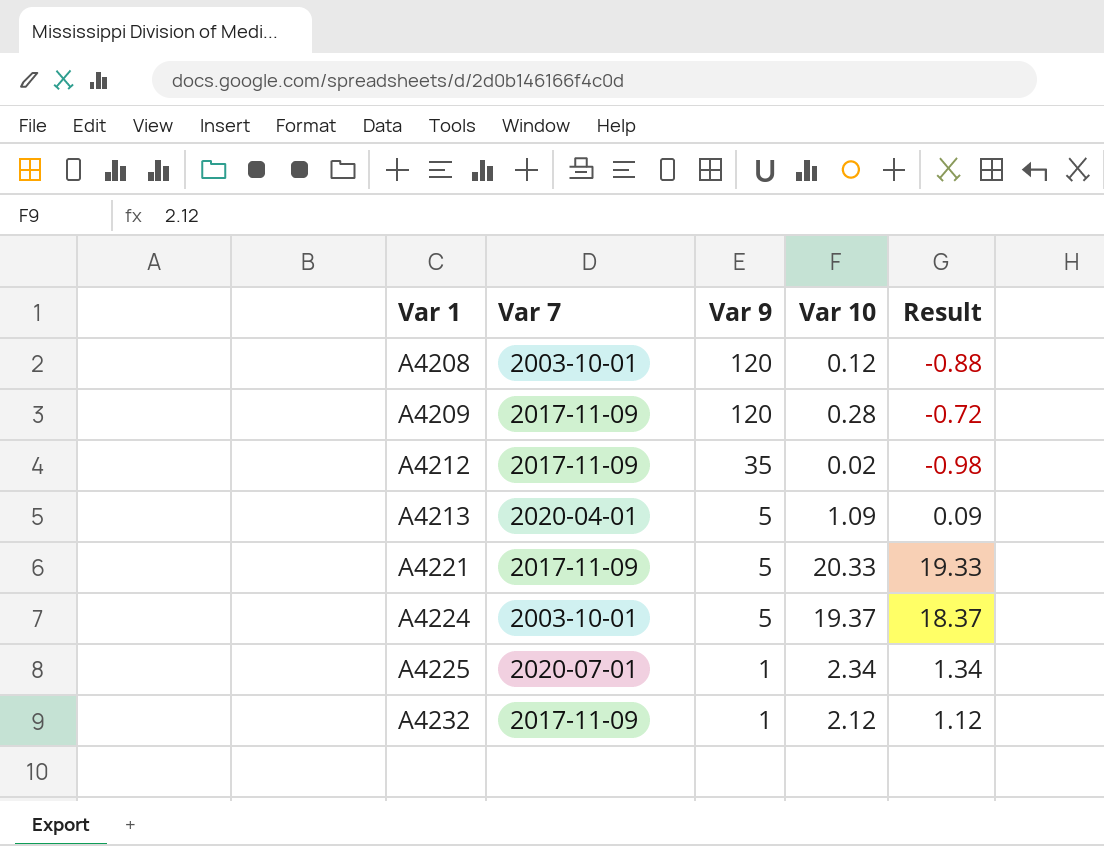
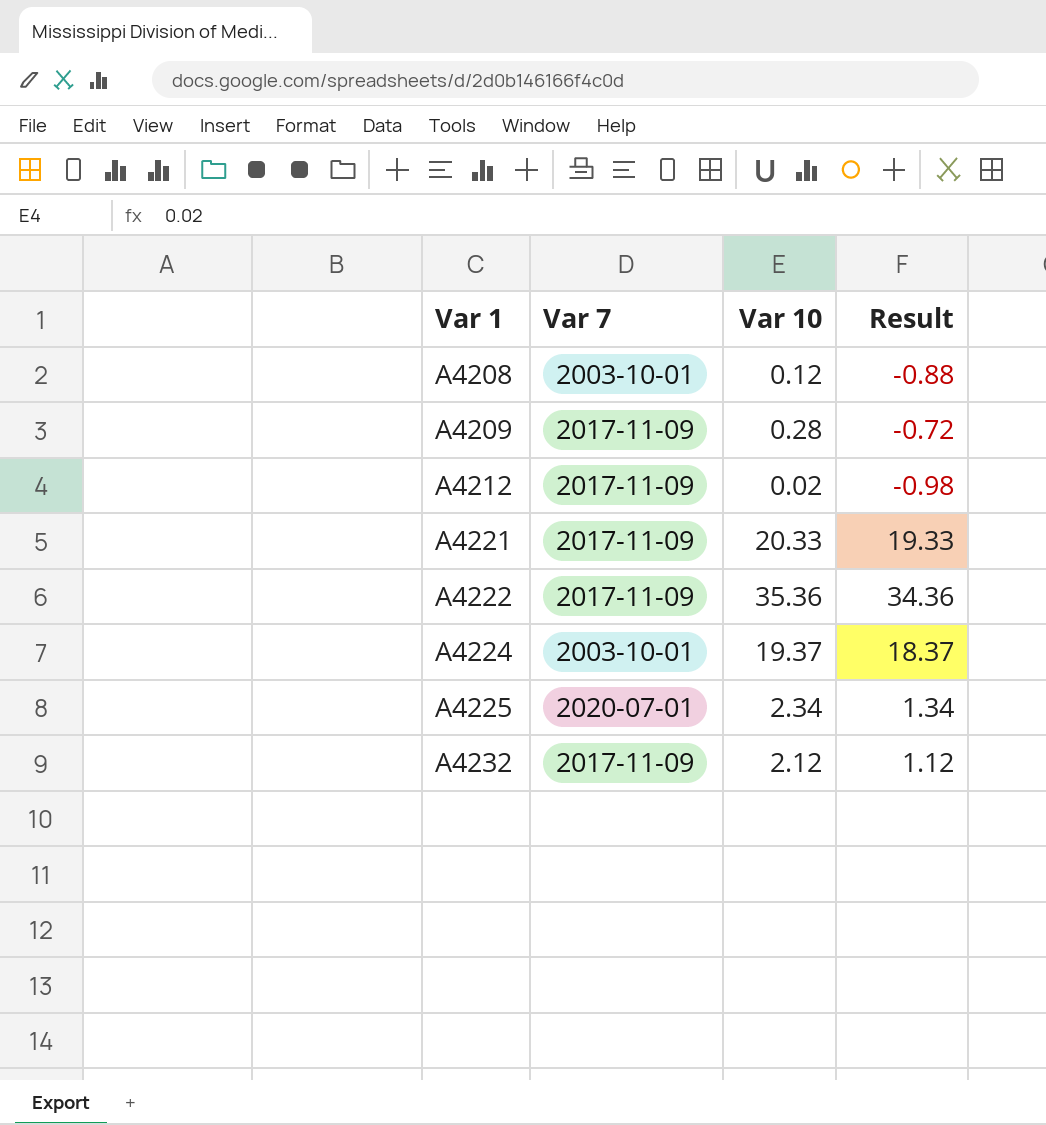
column Var 9 | position: 3 -> none
row A4213: 2020-04-01 | 5 | 1.09 | 0.09 -> none
row A4222: none -> 2017-11-09 | 35.36 | 34.36

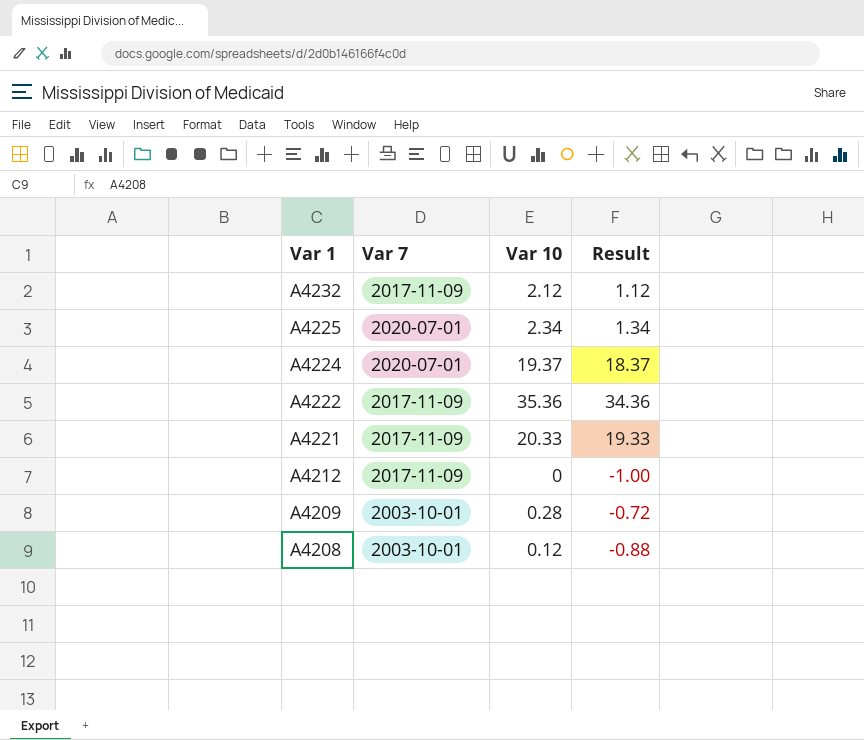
row order: Var 1 ascending -> Var 1 descending
A4224 | Var 7: 2003-10-01 -> 2020-07-01
A4212 | Var 10: 0.02 -> 0
A4212 | Result: -0.98 -> -1.00
A4209 | Var 7: 2017-11-09 -> 2003-10-01

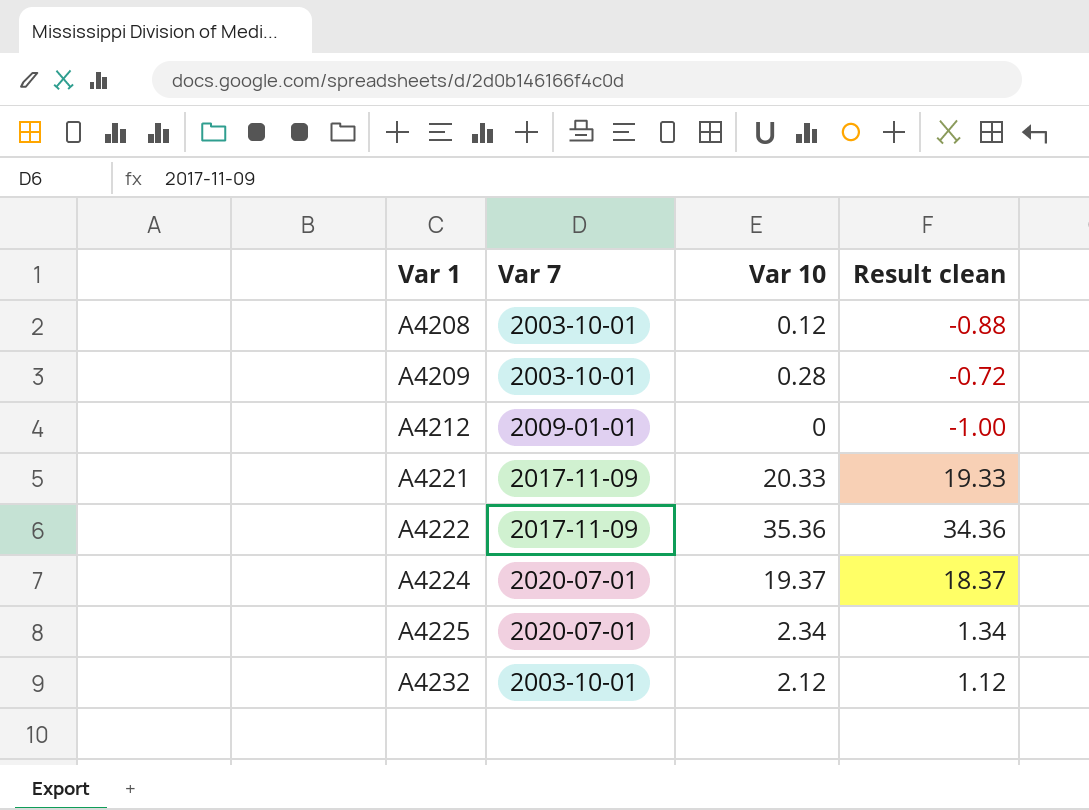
row order: Var 1 descending -> Var 1 ascending
column name: Result -> Result clean
A4212 | Var 7: 2017-11-09 -> 2009-01-01
A4232 | Var 7: 2017-11-09 -> 2003-10-01

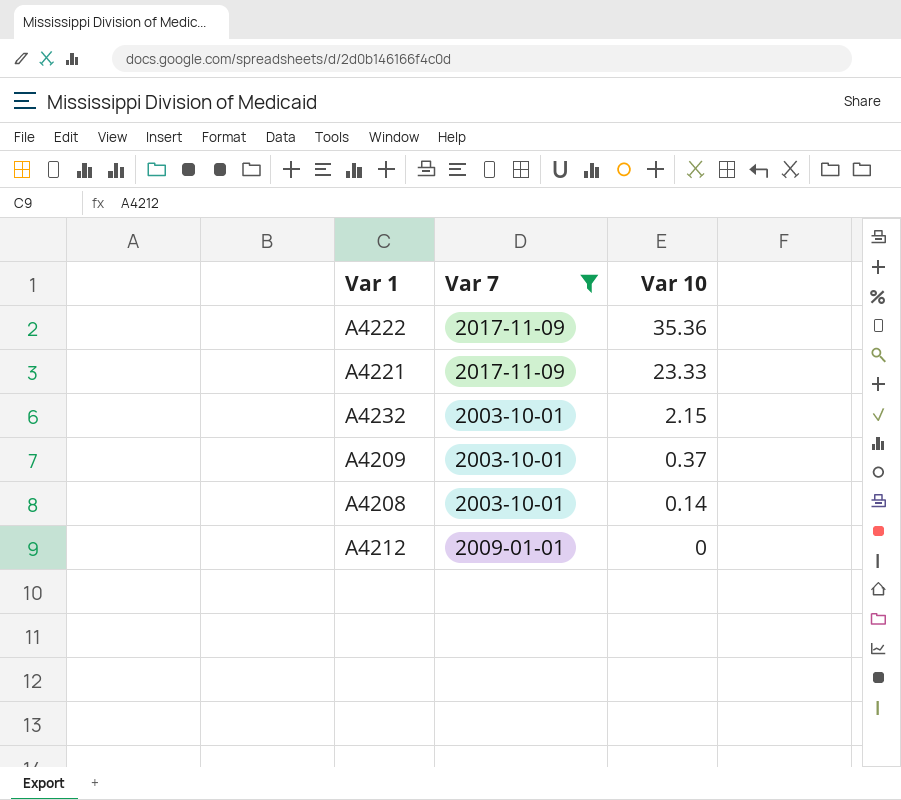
filter: none -> Var 7 != 2020-07-01
row order: Var 1 ascending -> Var 10 descending
column Result clean | formula: [Var 10] - 1 -> none
A4221 | Var 10: 20.33 -> 23.33
A4232 | Var 10: 2.12 -> 2.15
A4209 | Var 10: 0.28 -> 0.37
A4208 | Var 10: 0.12 -> 0.14

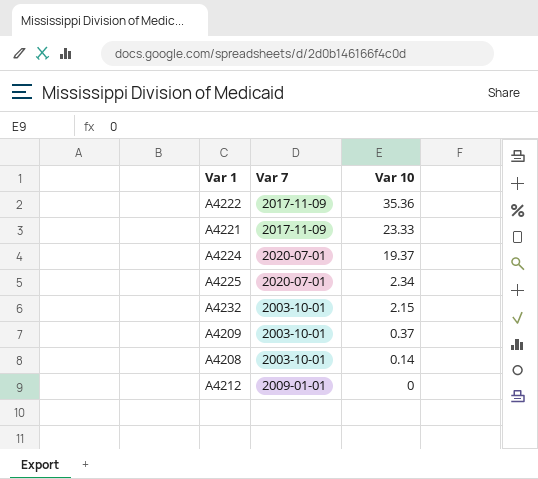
filter: Var 7 != 2020-07-01 -> none

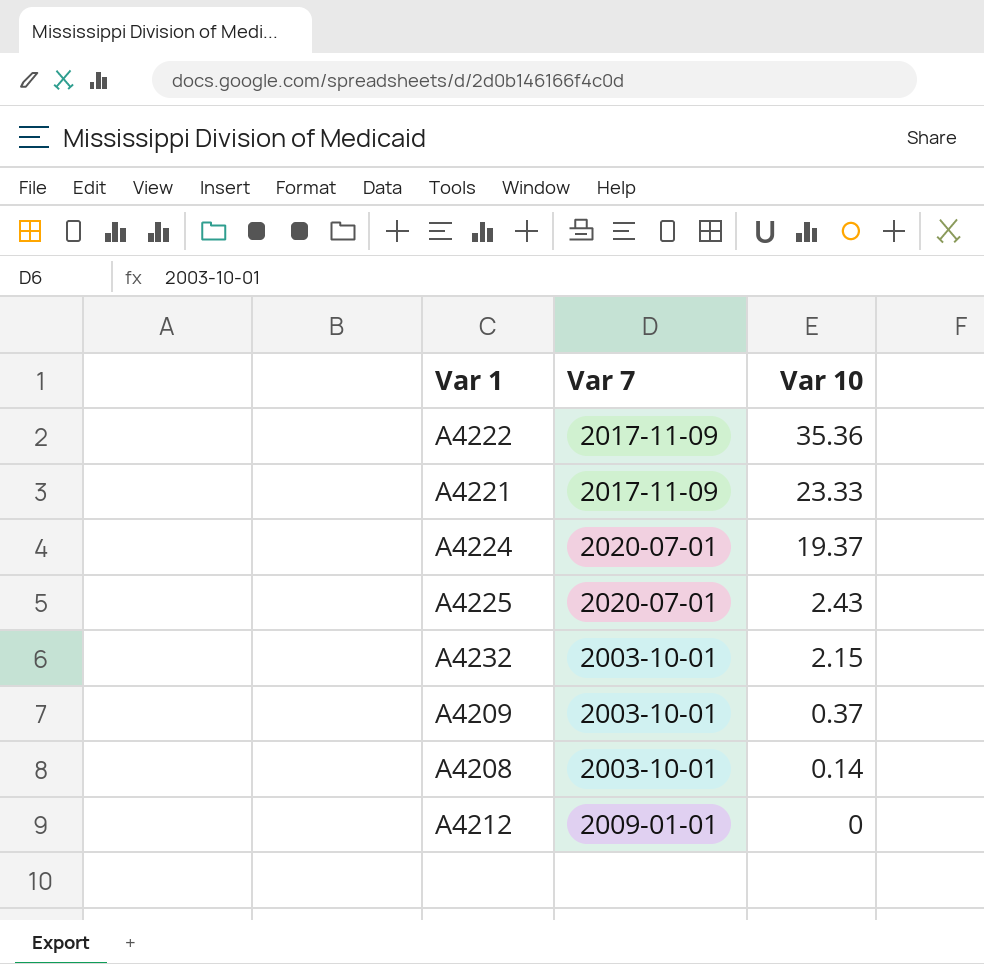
A4225 | Var 10: 2.34 -> 2.43

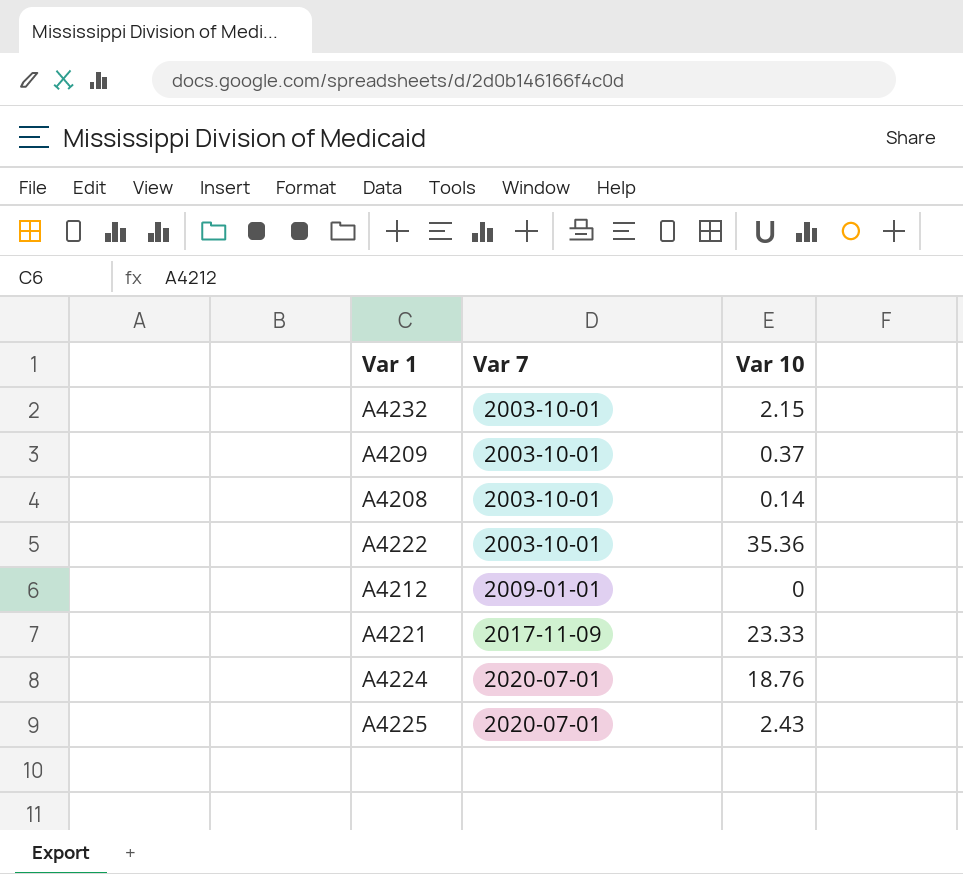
row order: Var 10 descending -> Var 7 ascending
A4222 | Var 7: 2017-11-09 -> 2003-10-01
A4224 | Var 10: 19.37 -> 18.76

